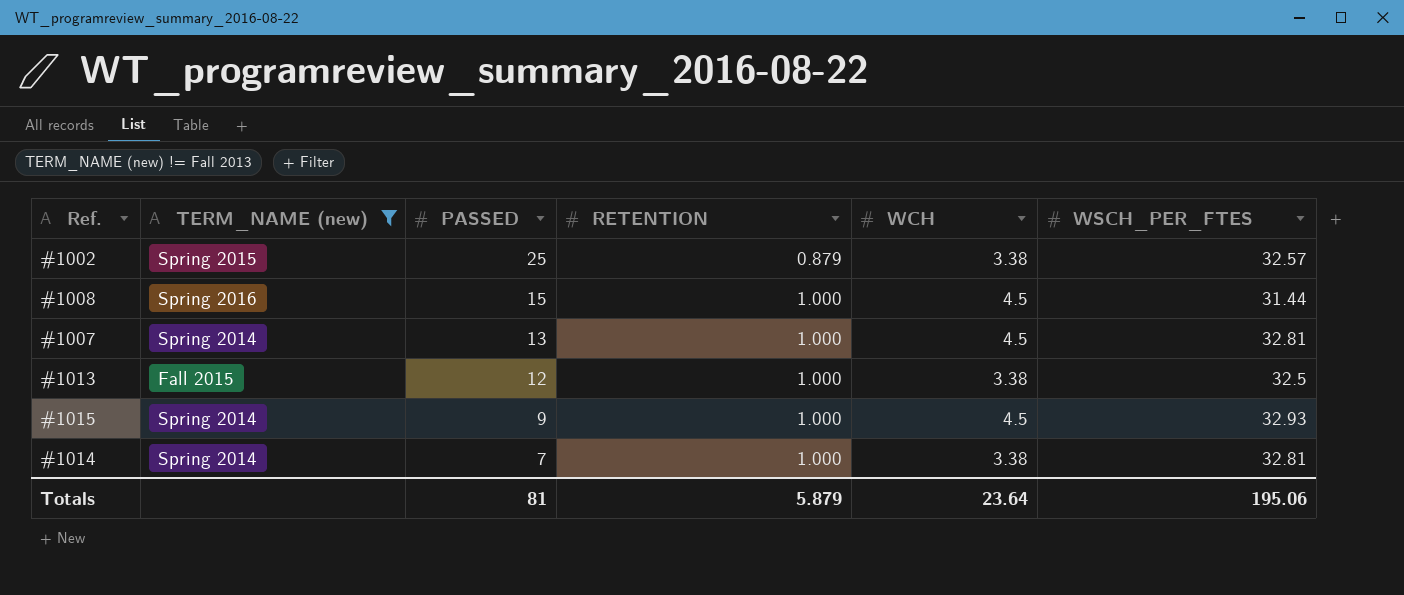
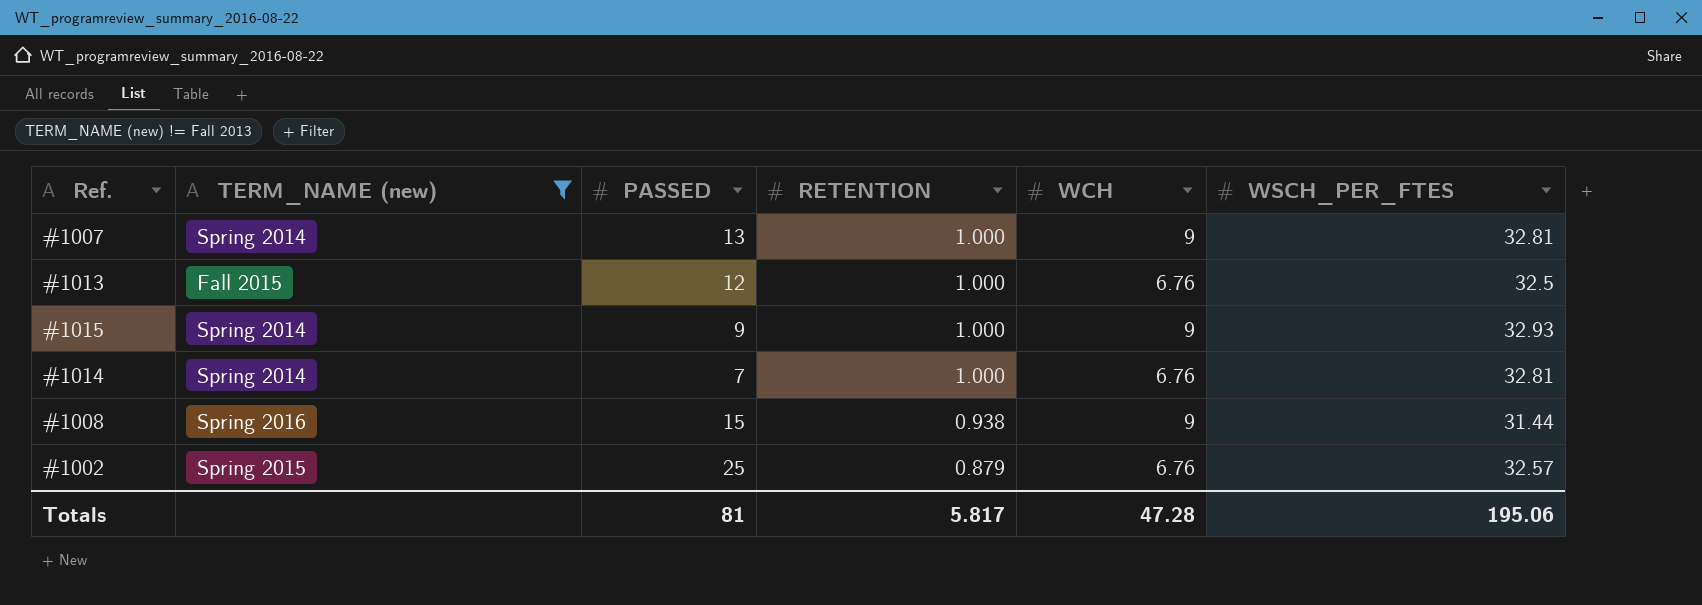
row order: PASSED descending -> RETENTION descending
#1007 | WCH: 4.5 -> 9
#1013 | WCH: 3.38 -> 6.76
#1015 | WCH: 4.5 -> 9
#1014 | WCH: 3.38 -> 6.76
#1008 | RETENTION: 1.000 -> 0.938
#1008 | WCH: 4.5 -> 9
#1002 | WCH: 3.38 -> 6.76
Totals | RETENTION: 5.879 -> 5.817
Totals | WCH: 23.64 -> 47.28

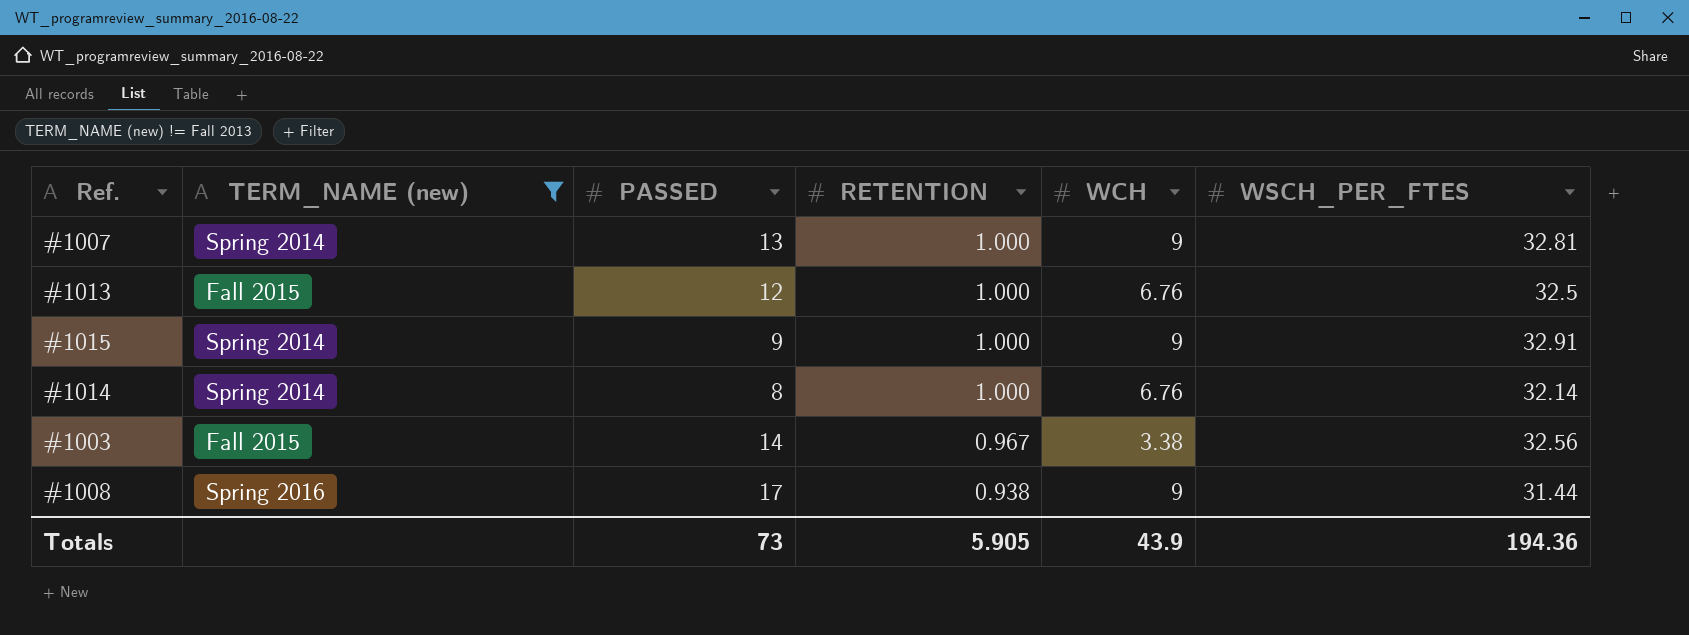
row #1002: Spring 2015 | 25 | 0.879 | 6.76 | 32.57 -> none
#1015 | WSCH_PER_FTES: 32.93 -> 32.91
#1014 | PASSED: 7 -> 8
#1014 | WSCH_PER_FTES: 32.81 -> 32.14
row #1003: none -> Fall 2015 | 14 | 0.967 | 3.38 | 32.56
#1008 | PASSED: 15 -> 17
Totals | PASSED: 81 -> 73
Totals | RETENTION: 5.817 -> 5.905
Totals | WCH: 47.28 -> 43.9
Totals | WSCH_PER_FTES: 195.06 -> 194.36

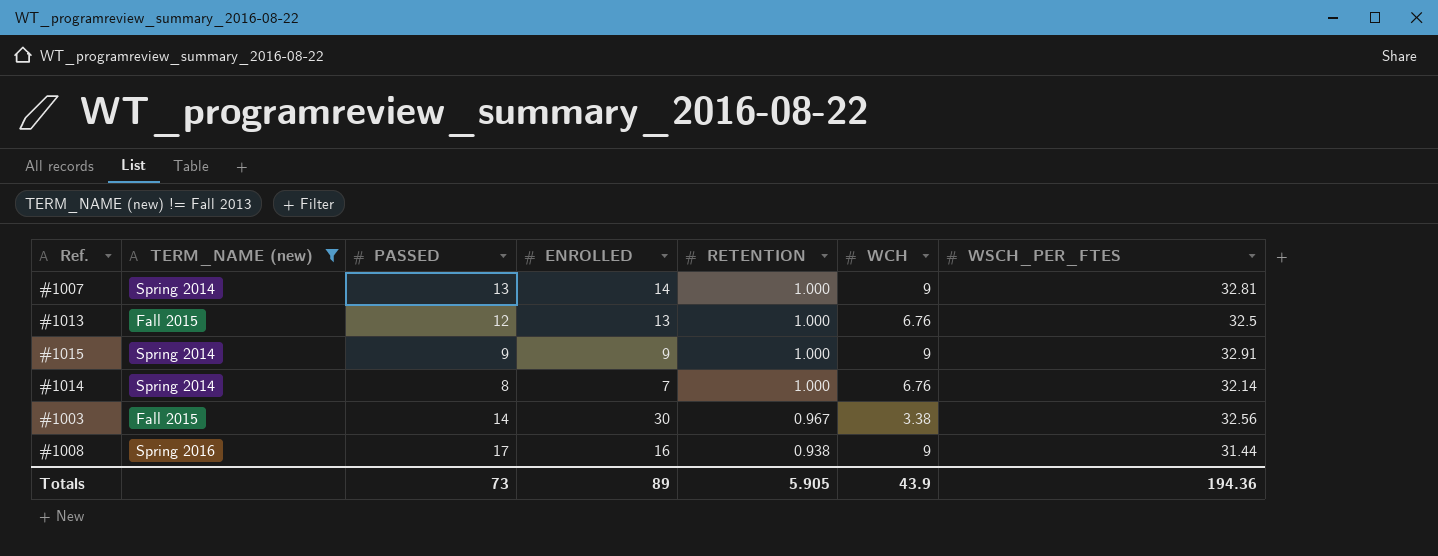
column ENROLLED | position: none -> 4

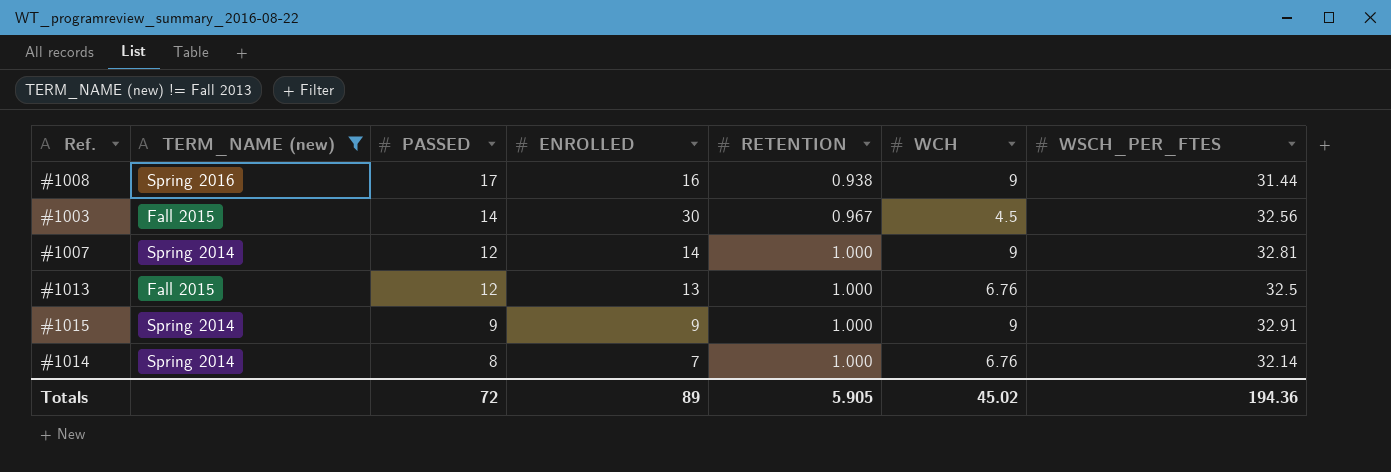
row order: RETENTION descending -> PASSED descending
#1003 | WCH: 3.38 -> 4.5
#1007 | PASSED: 13 -> 12
Totals | PASSED: 73 -> 72
Totals | WCH: 43.9 -> 45.02

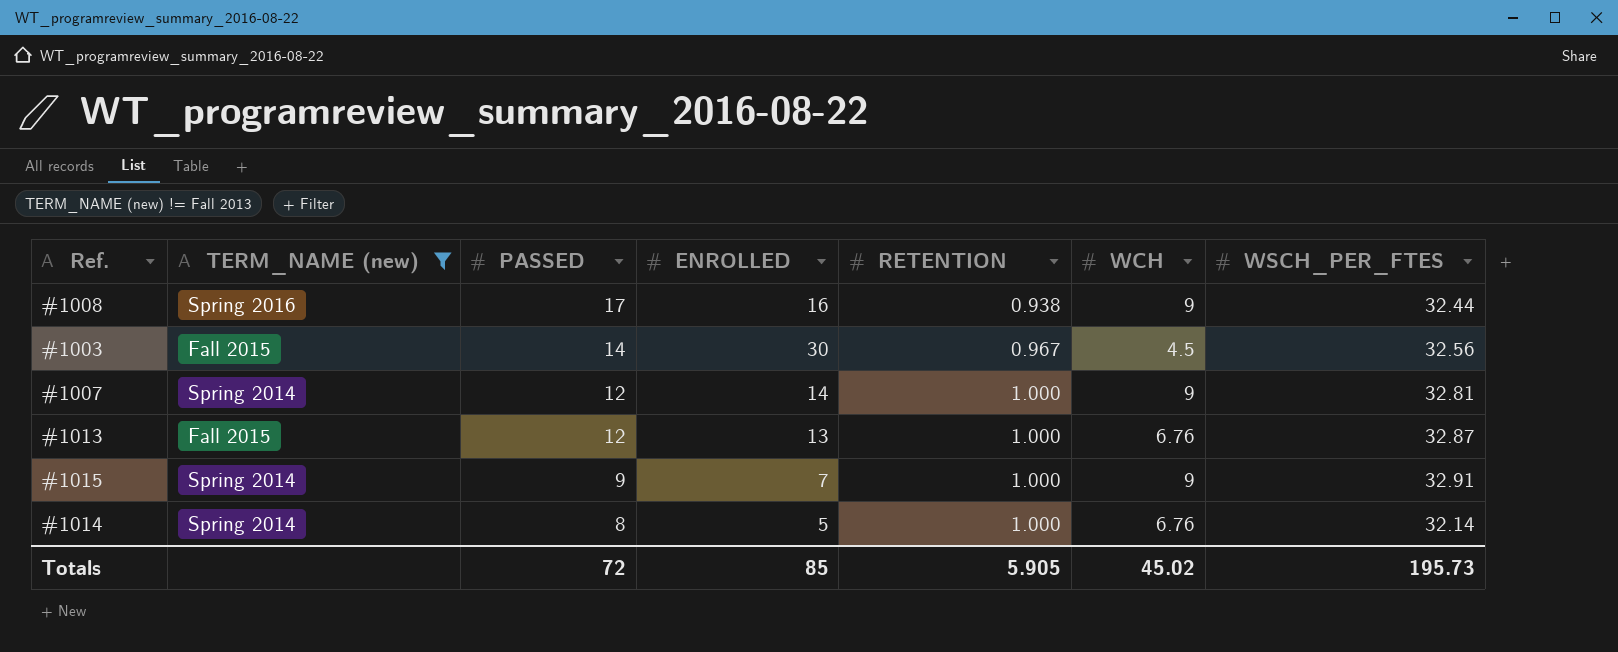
#1008 | WSCH_PER_FTES: 31.44 -> 32.44
#1013 | WSCH_PER_FTES: 32.5 -> 32.87
#1015 | ENROLLED: 9 -> 7
#1014 | ENROLLED: 7 -> 5
Totals | ENROLLED: 89 -> 85
Totals | WSCH_PER_FTES: 194.36 -> 195.73

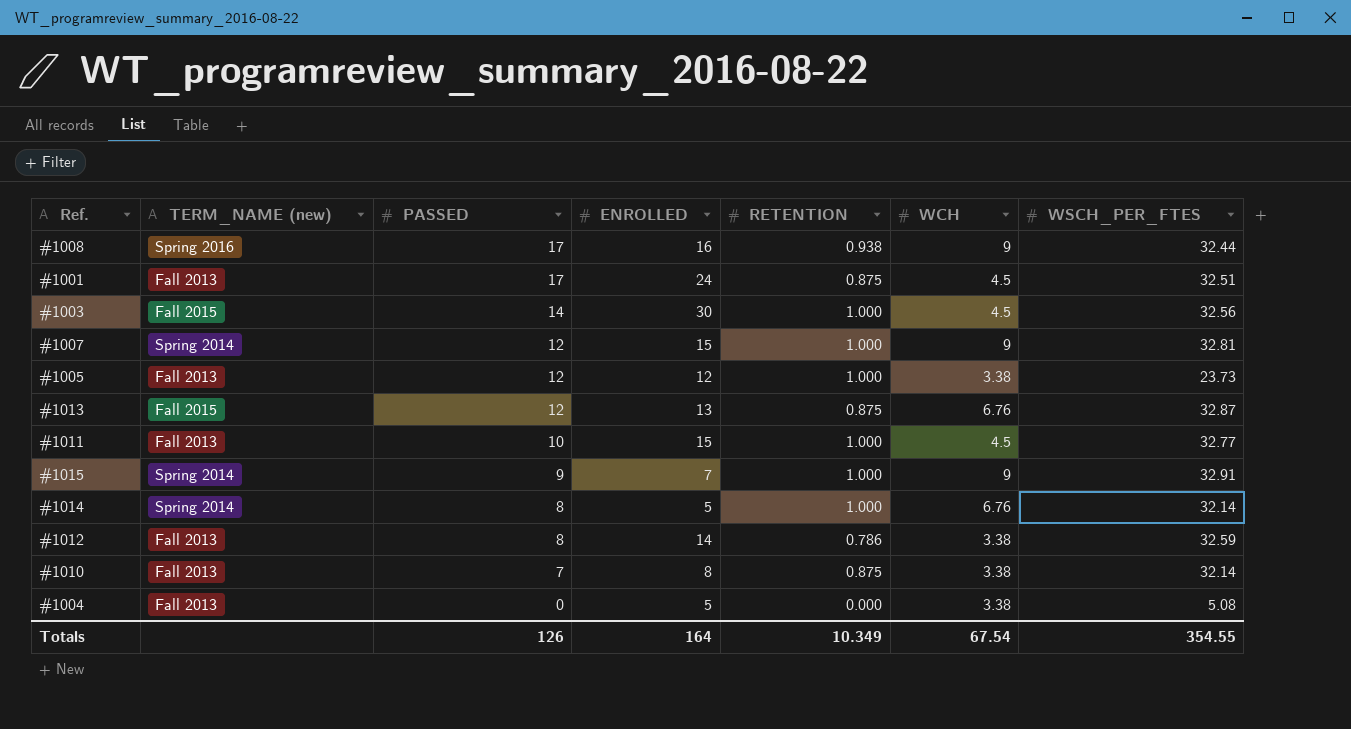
filter: TERM_NAME (new) != Fall 2013 -> none
#1003 | RETENTION: 0.967 -> 1.000
#1007 | ENROLLED: 14 -> 15
#1013 | RETENTION: 1.000 -> 0.875
Totals | PASSED: 72 -> 126
Totals | ENROLLED: 85 -> 164
Totals | RETENTION: 5.905 -> 10.349
Totals | WCH: 45.02 -> 67.54
Totals | WSCH_PER_FTES: 195.73 -> 354.55

